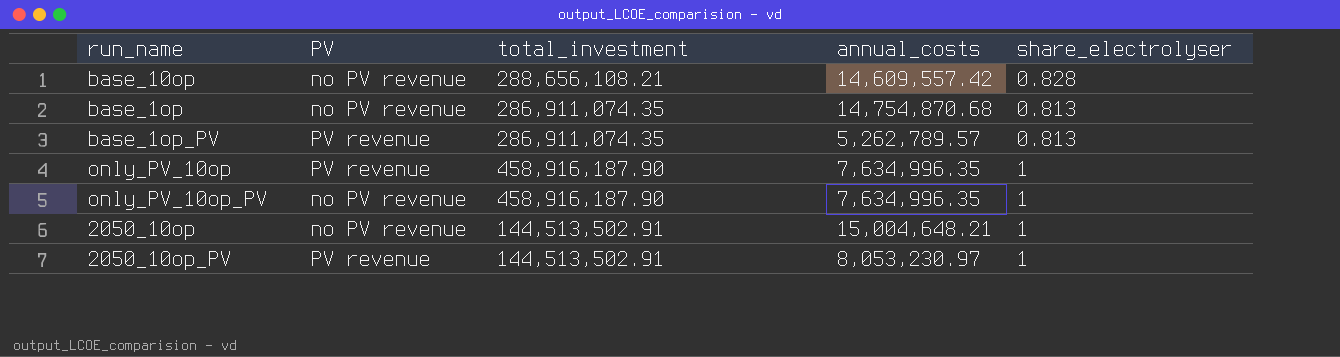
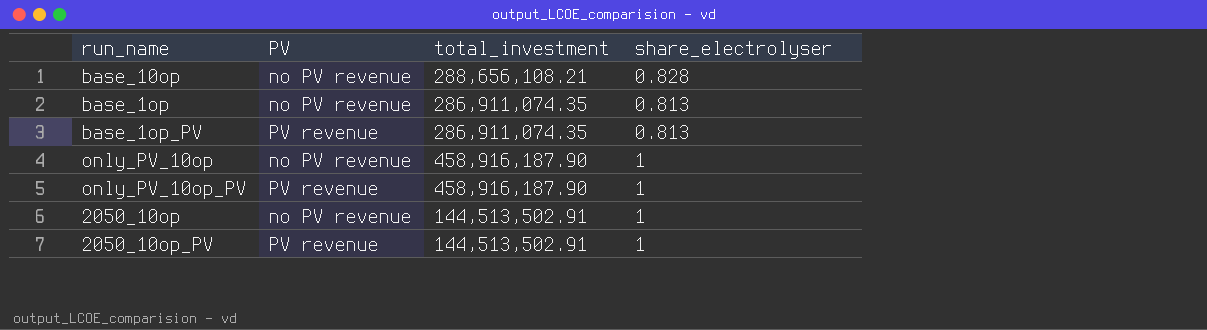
column annual_costs | position: 4 -> none
only_PV_10op | PV: PV revenue -> no PV revenue
only_PV_10op_PV | PV: no PV revenue -> PV revenue

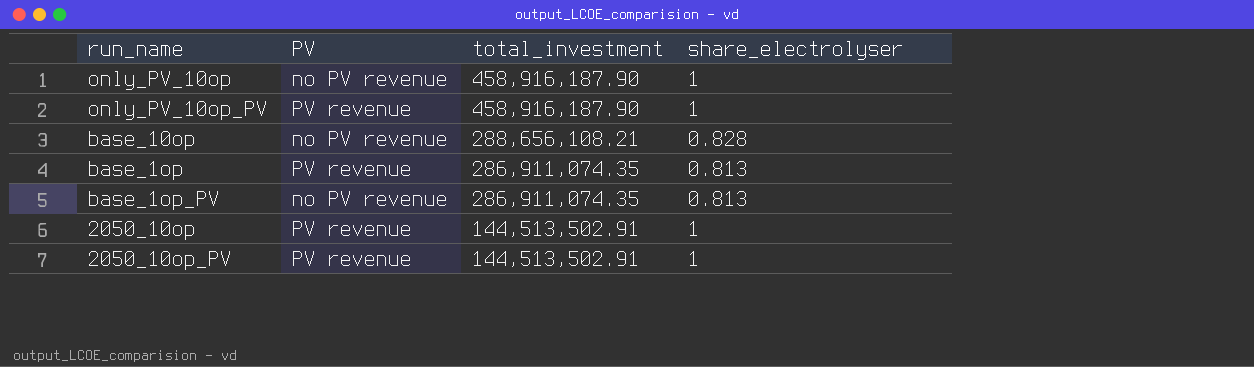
row order: none -> total_investment descending
base_1op | PV: no PV revenue -> PV revenue
base_1op_PV | PV: PV revenue -> no PV revenue
2050_10op | PV: no PV revenue -> PV revenue

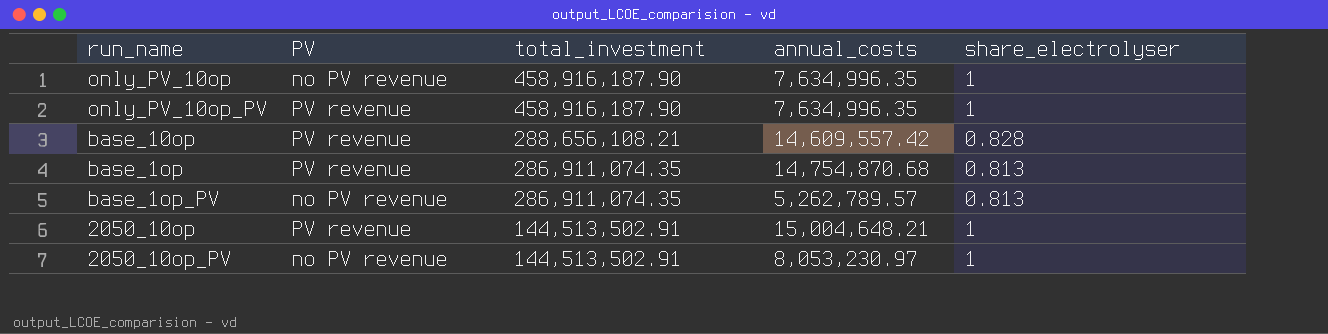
column annual_costs | position: none -> 4
base_10op | PV: no PV revenue -> PV revenue
2050_10op_PV | PV: PV revenue -> no PV revenue

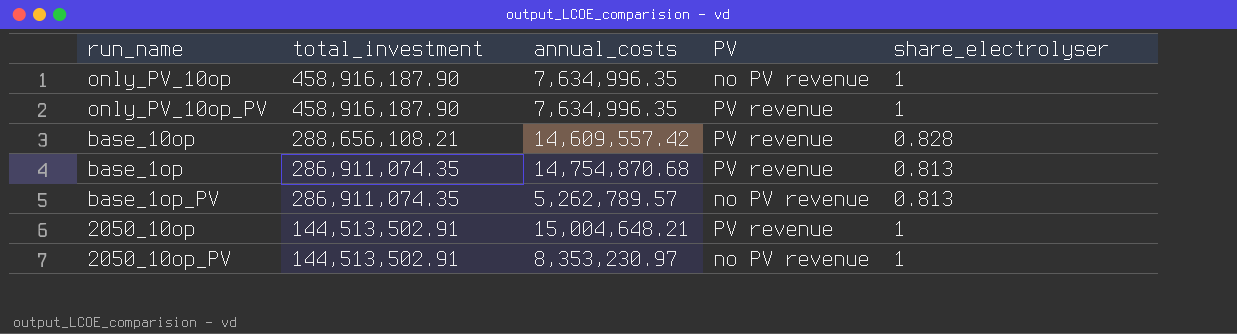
column PV | position: 2 -> 4
2050_10op_PV | annual_costs: 8,053,230.97 -> 8,353,230.97

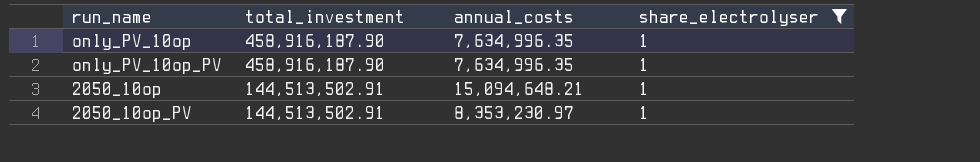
filter: none -> share_electrolyser = 1
column PV | position: 4 -> none
2050_10op | annual_costs: 15,004,648.21 -> 15,094,648.21

